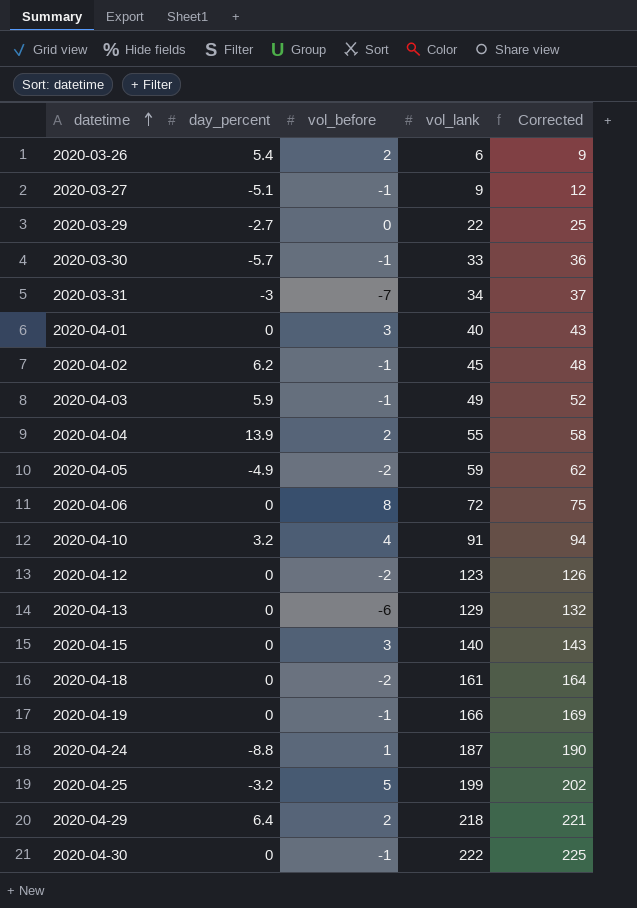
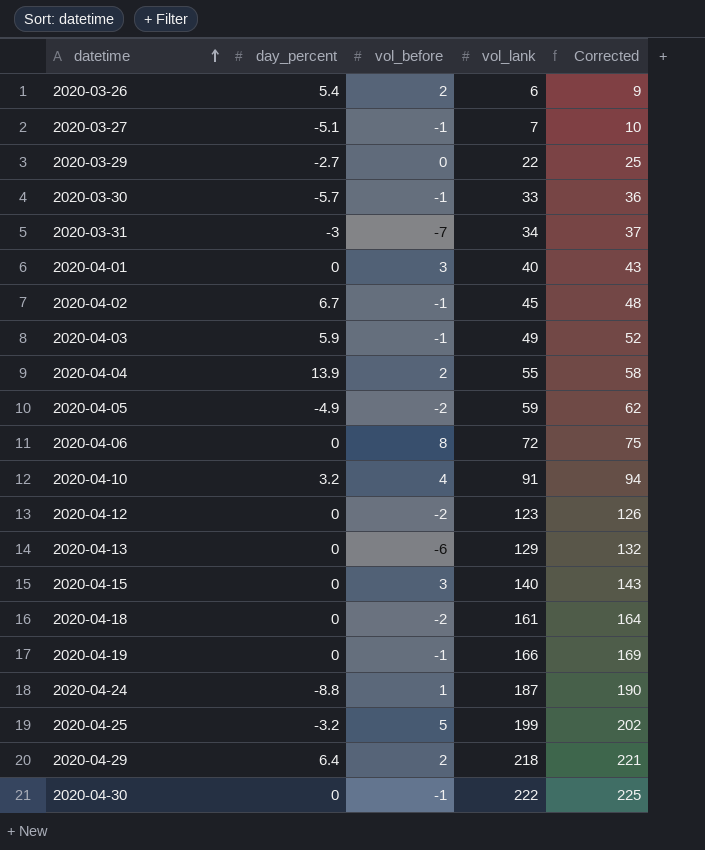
2020-03-27 | vol_lank: 9 -> 7
2020-03-27 | Corrected: 12 -> 10
2020-04-02 | day_percent: 6.2 -> 6.7

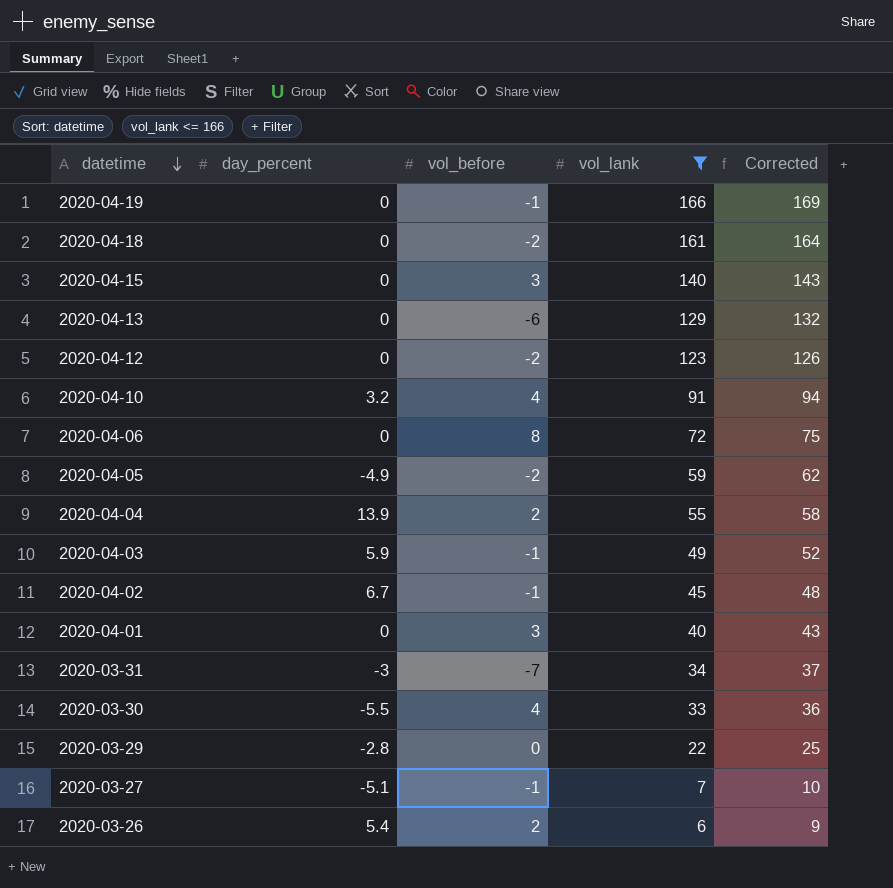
filter: none -> vol_lank <= 166
row order: datetime ascending -> datetime descending
2020-03-30 | day_percent: -5.7 -> -5.5
2020-03-30 | vol_before: -1 -> 4
2020-03-29 | day_percent: -2.7 -> -2.8

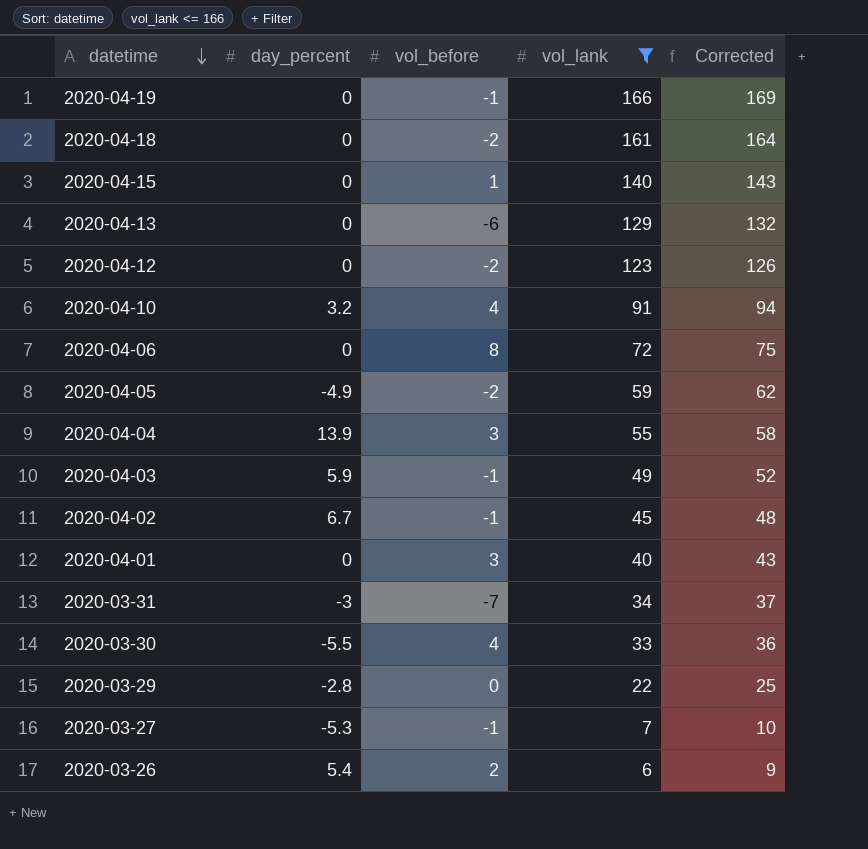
2020-04-15 | vol_before: 3 -> 1
2020-04-04 | vol_before: 2 -> 3
2020-03-27 | day_percent: -5.1 -> -5.3

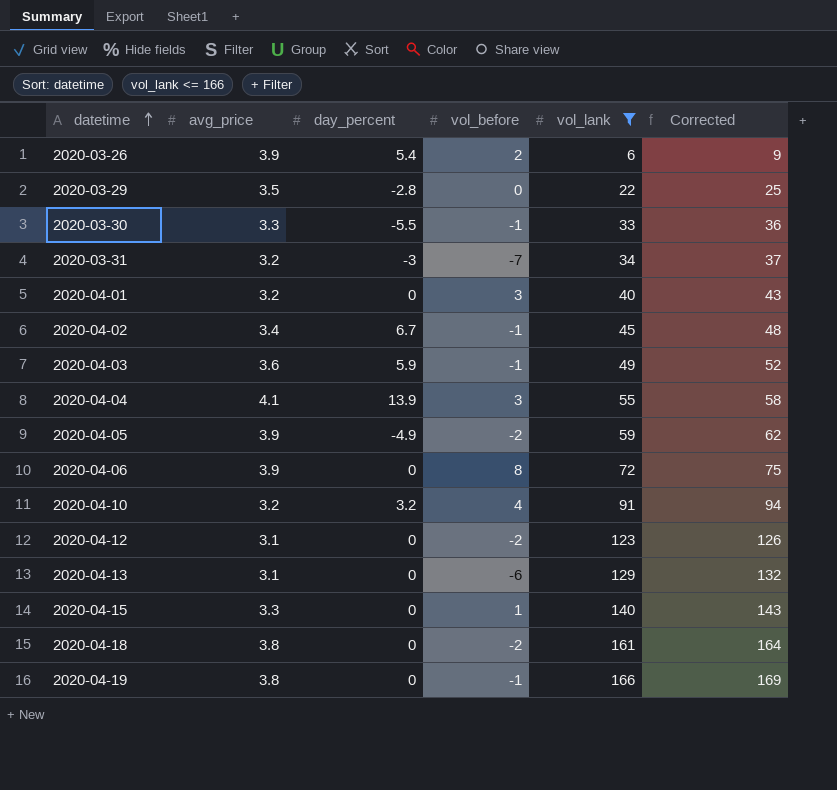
row order: datetime descending -> datetime ascending
column avg_price | position: none -> 2
row 2020-03-27: -5.3 | -1 | 7 | 10 -> none
2020-03-30 | vol_before: 4 -> -1

